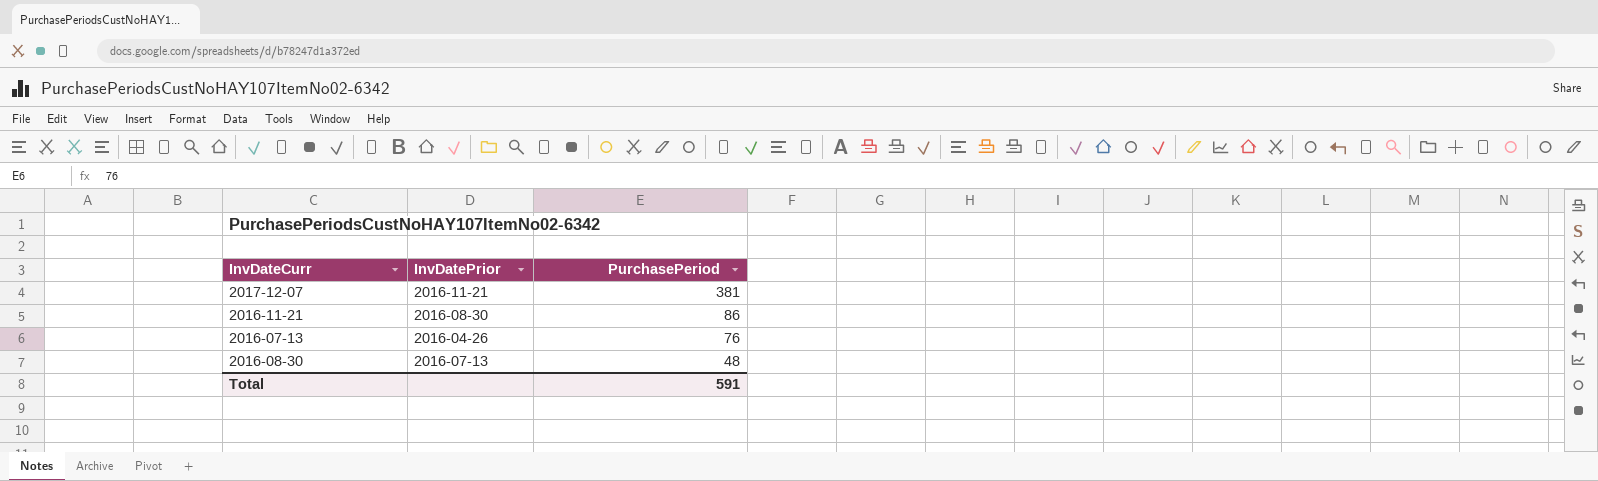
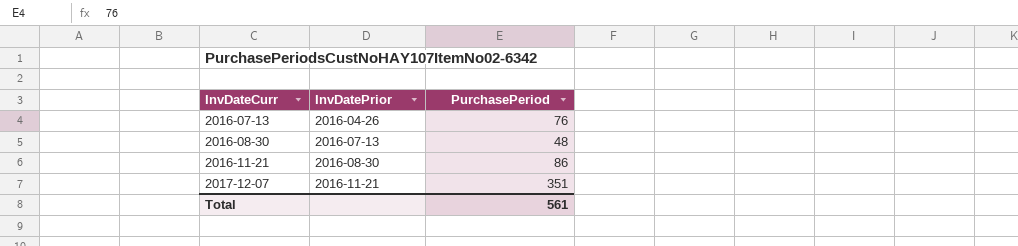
row order: PurchasePeriod descending -> InvDateCurr ascending
2017-12-07 | PurchasePeriod: 381 -> 351
Total | PurchasePeriod: 591 -> 561

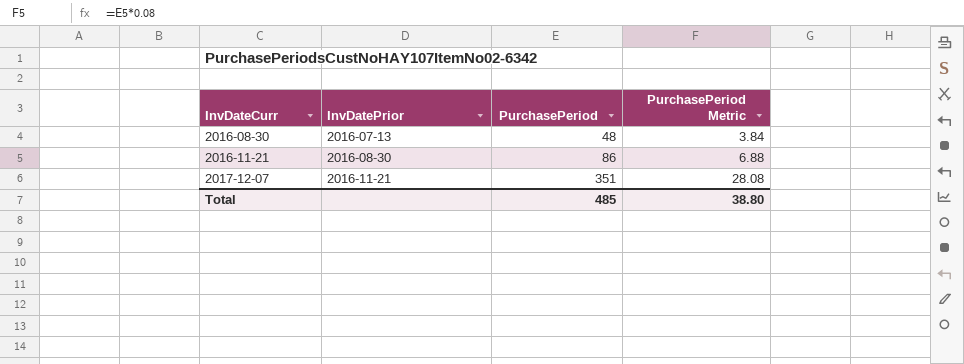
column PurchasePeriod Metric | formula: none -> [PurchasePeriod] * 0.08
row 2016-07-13: 2016-04-26 | 76 -> none
Total | PurchasePeriod: 561 -> 485

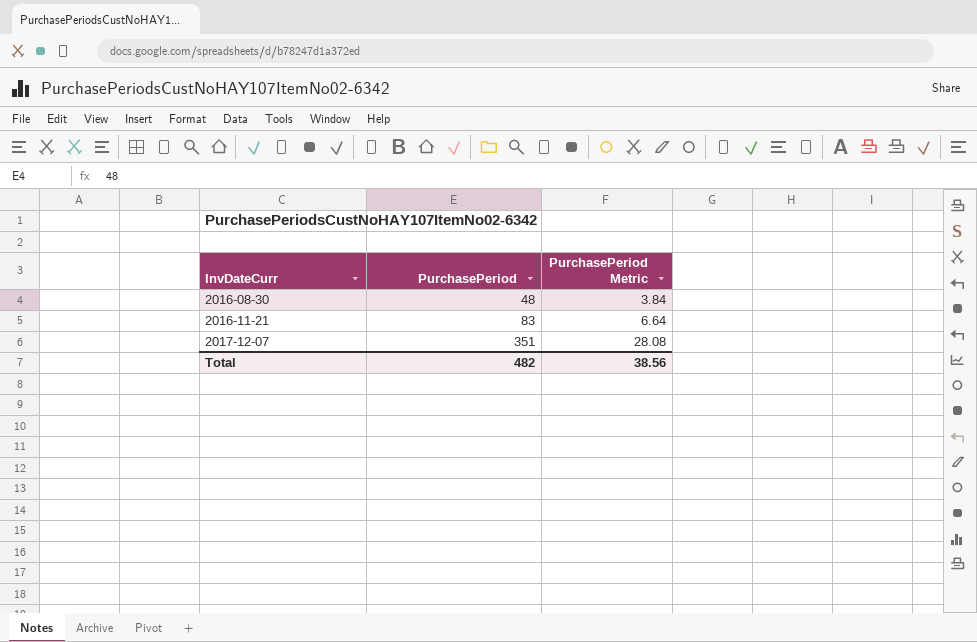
column InvDatePrior | position: 2 -> none
2016-11-21 | PurchasePeriod: 86 -> 83
2016-11-21 | PurchasePeriod Metric: 6.88 -> 6.64
Total | PurchasePeriod: 485 -> 482
Total | PurchasePeriod Metric: 38.80 -> 38.56

